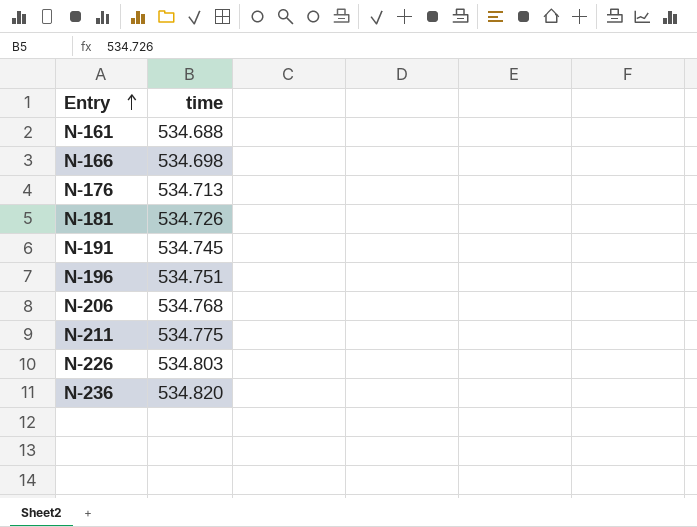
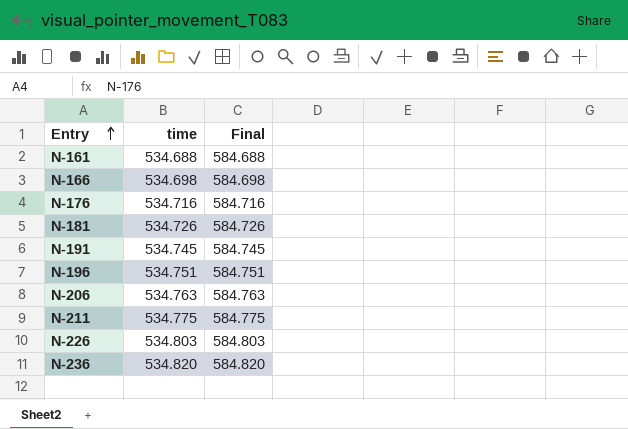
column Final | formula: none -> [time] + 50
N-176 | time: 534.713 -> 534.716
N-206 | time: 534.768 -> 534.763

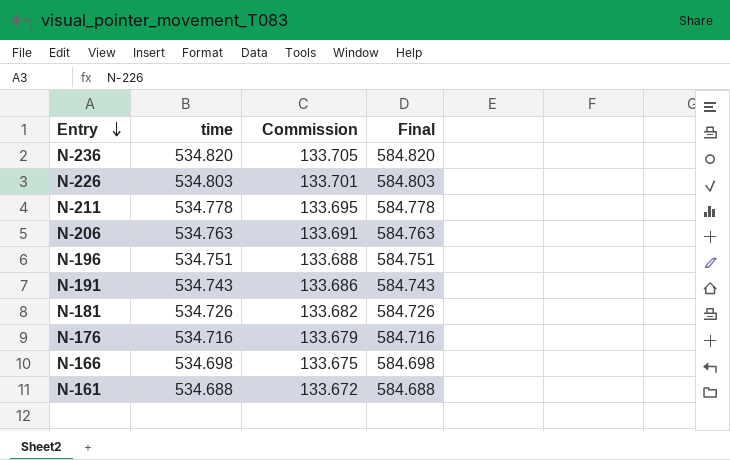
row order: Entry ascending -> Entry descending
column Commission | formula: none -> [time] * 0.25
N-211 | time: 534.775 -> 534.778
N-211 | Final: 584.775 -> 584.778
N-191 | time: 534.745 -> 534.743
N-191 | Final: 584.745 -> 584.743

